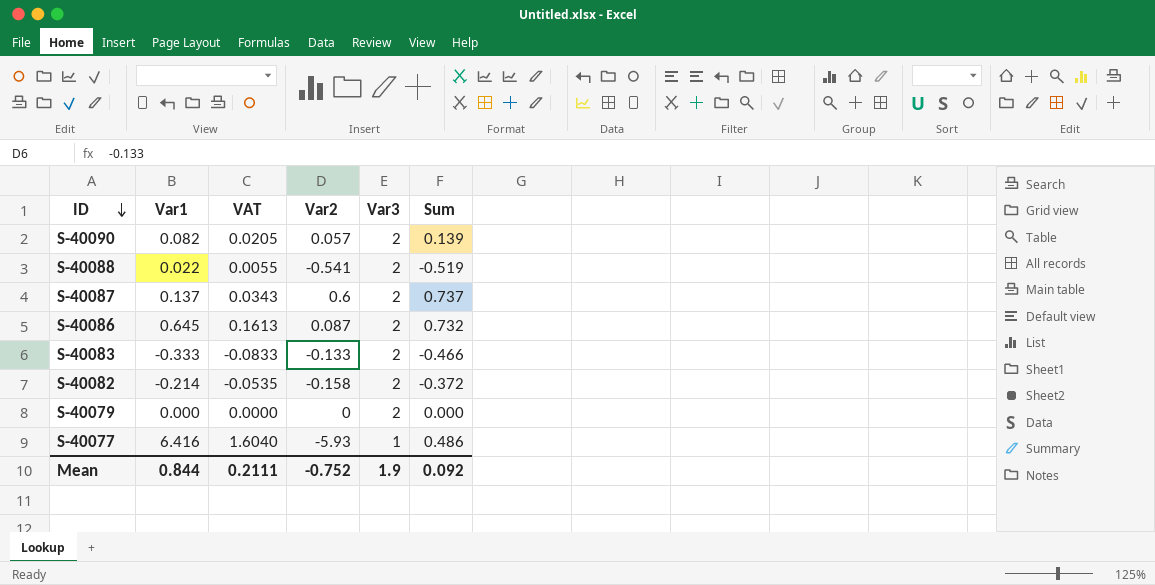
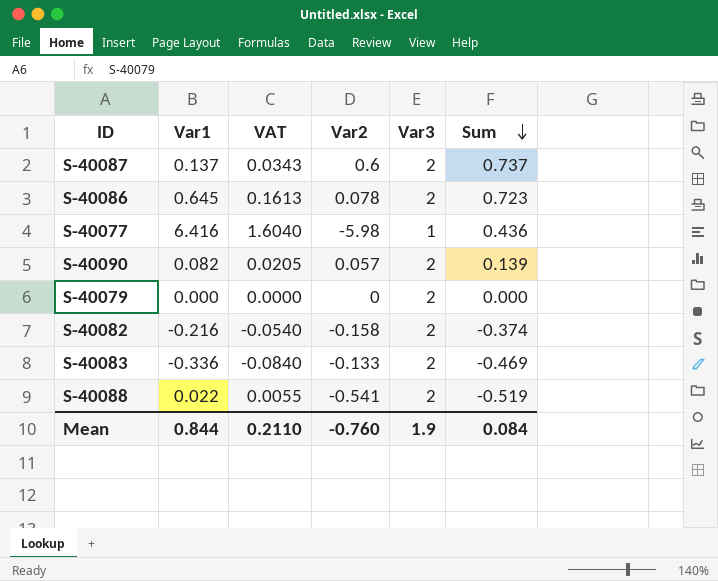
row order: ID descending -> Sum descending
S-40086 | Var2: 0.087 -> 0.078
S-40086 | Sum: 0.732 -> 0.723
S-40077 | Var2: -5.93 -> -5.98
S-40077 | Sum: 0.486 -> 0.436
S-40082 | Var1: -0.214 -> -0.216
S-40082 | VAT: -0.0535 -> -0.0540
S-40082 | Sum: -0.372 -> -0.374
S-40083 | Var1: -0.333 -> -0.336
S-40083 | VAT: -0.0833 -> -0.0840
S-40083 | Sum: -0.466 -> -0.469
Mean | VAT: 0.2111 -> 0.2110
Mean | Var2: -0.752 -> -0.760
Mean | Sum: 0.092 -> 0.084

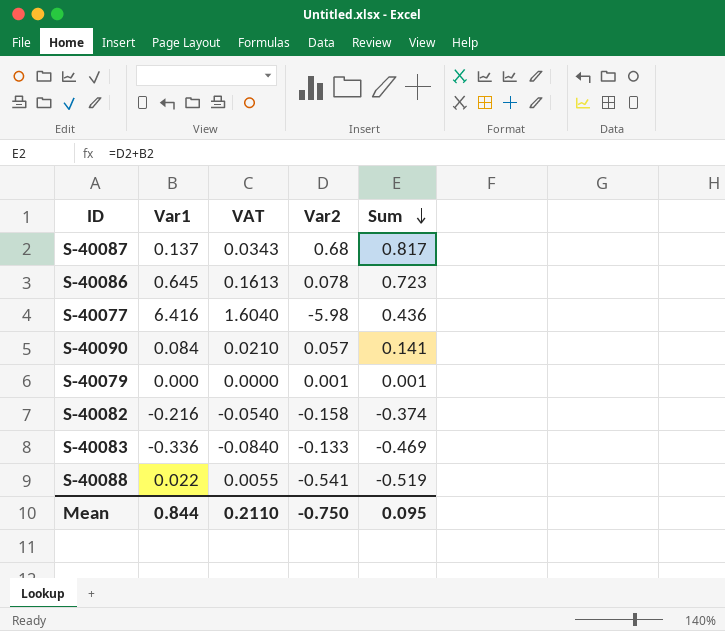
column Var3 | position: 5 -> none
S-40087 | Var2: 0.6 -> 0.68
S-40087 | Sum: 0.737 -> 0.817
S-40090 | Var1: 0.082 -> 0.084
S-40090 | VAT: 0.0205 -> 0.0210
S-40090 | Sum: 0.139 -> 0.141
S-40079 | Var2: 0 -> 0.001
S-40079 | Sum: 0.000 -> 0.001
Mean | Var2: -0.760 -> -0.750
Mean | Sum: 0.084 -> 0.095

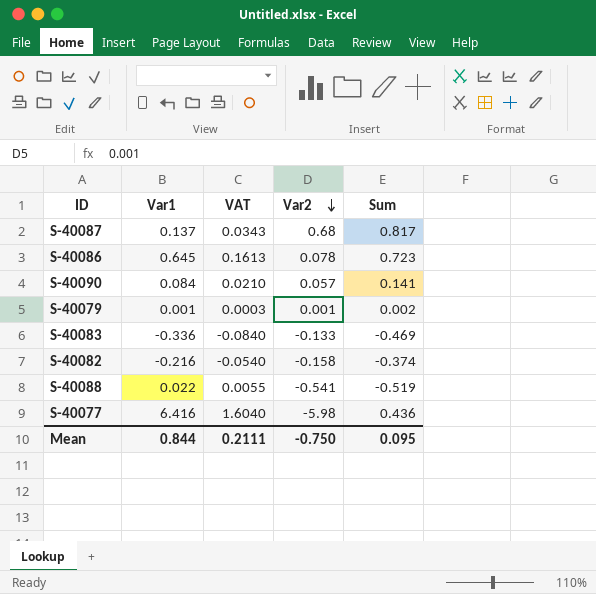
row order: Sum descending -> Var2 descending
S-40079 | Var1: 0.000 -> 0.001
S-40079 | VAT: 0.0000 -> 0.0003
S-40079 | Sum: 0.001 -> 0.002
Mean | VAT: 0.2110 -> 0.2111

